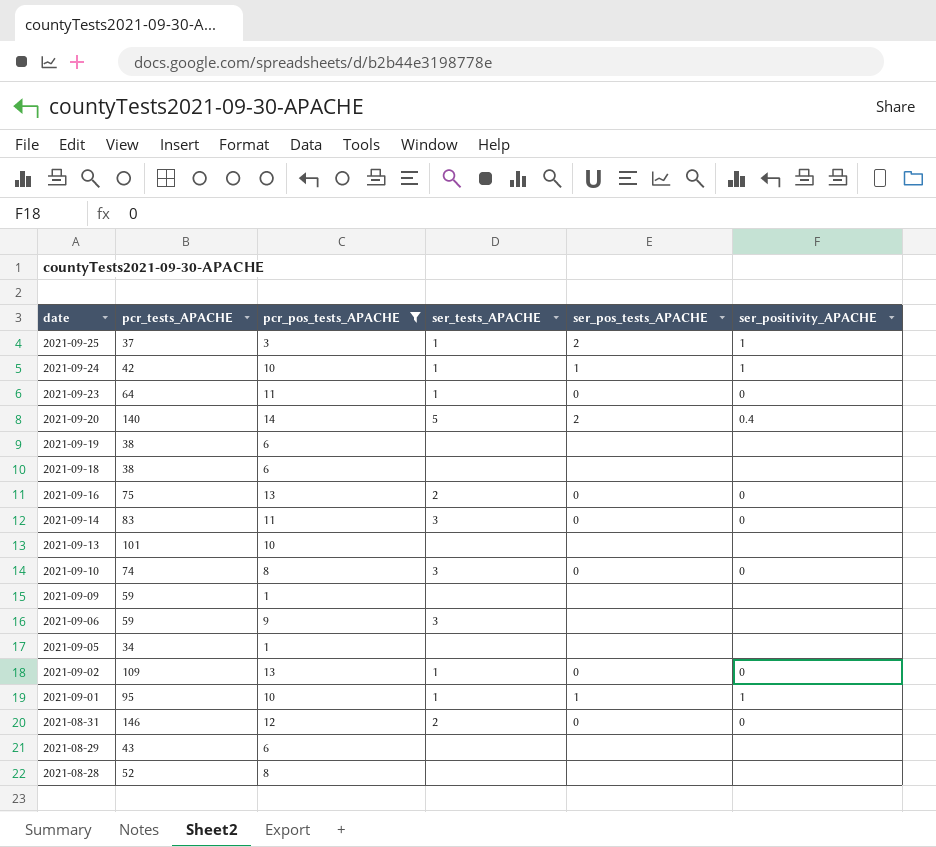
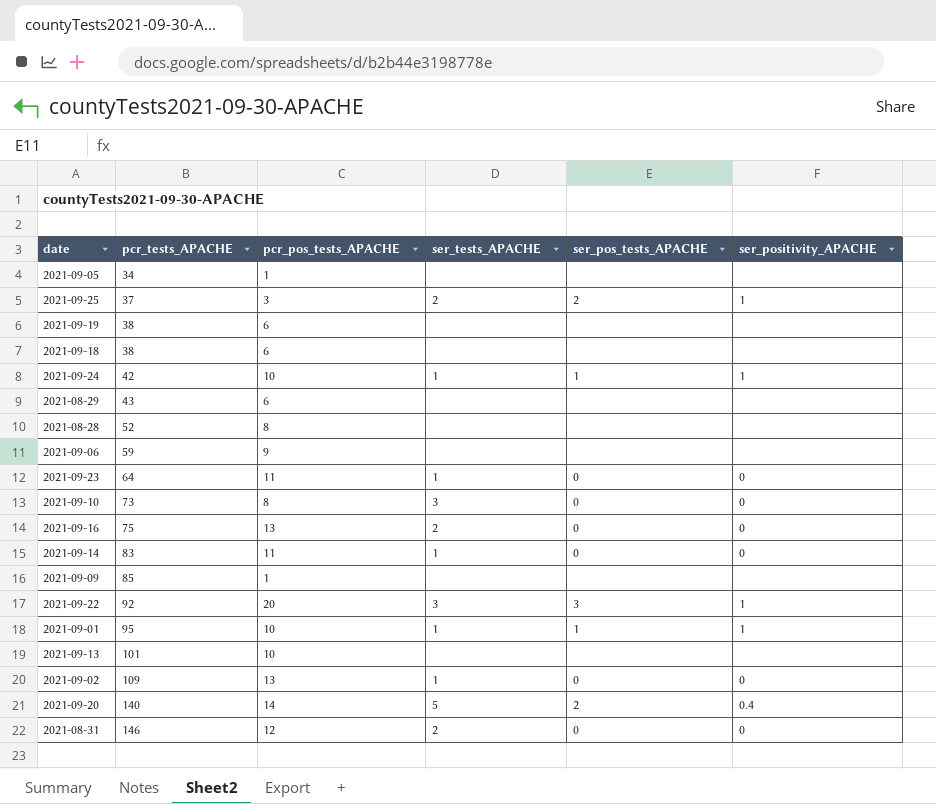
filter: pcr_pos_tests_APACHE != 20 -> none
row order: date descending -> pcr_tests_APACHE ascending
2021-09-25 | ser_tests_APACHE: 1 -> 2
2021-09-06 | ser_tests_APACHE: 3 -> none
2021-09-10 | pcr_tests_APACHE: 74 -> 73
2021-09-14 | ser_tests_APACHE: 3 -> 1
2021-09-09 | pcr_tests_APACHE: 59 -> 85

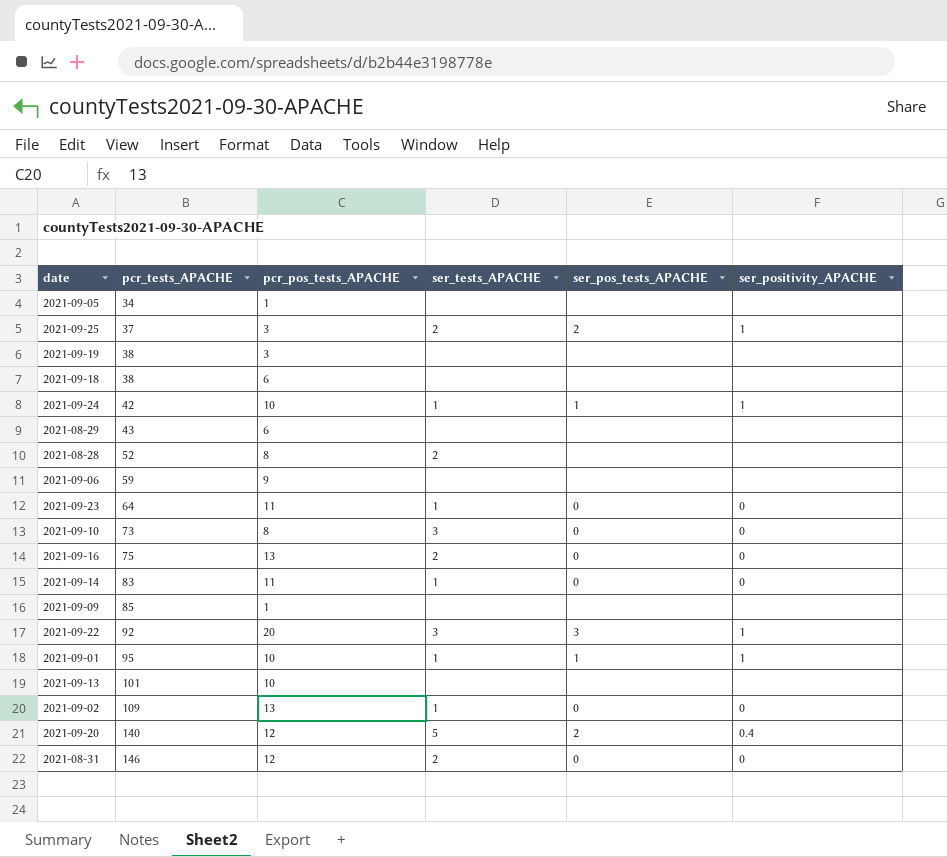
2021-09-19 | pcr_pos_tests_APACHE: 6 -> 3
2021-08-28 | ser_tests_APACHE: none -> 2
2021-09-20 | pcr_pos_tests_APACHE: 14 -> 12

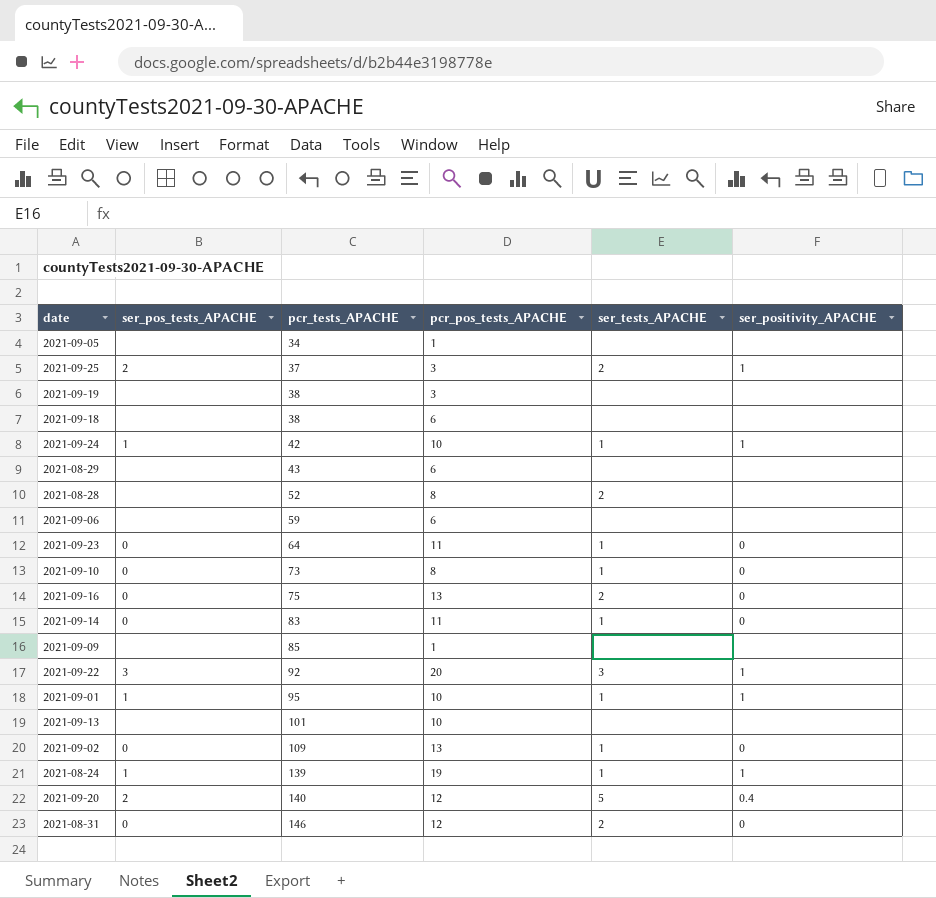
column ser_pos_tests_APACHE | position: 5 -> 2
2021-09-06 | pcr_pos_tests_APACHE: 9 -> 6
2021-09-10 | ser_tests_APACHE: 3 -> 1
row 2021-08-24: none -> 1 | 139 | 19 | 1 | 1

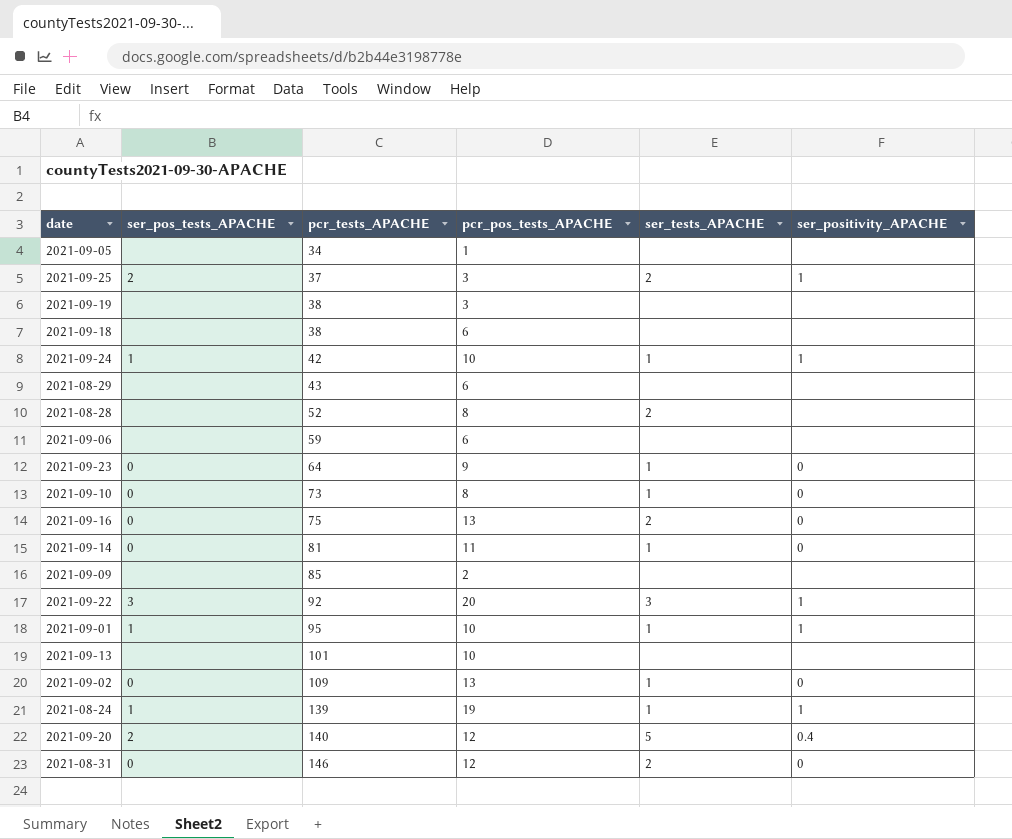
2021-09-23 | pcr_pos_tests_APACHE: 11 -> 9
2021-09-14 | pcr_tests_APACHE: 83 -> 81
2021-09-09 | pcr_pos_tests_APACHE: 1 -> 2

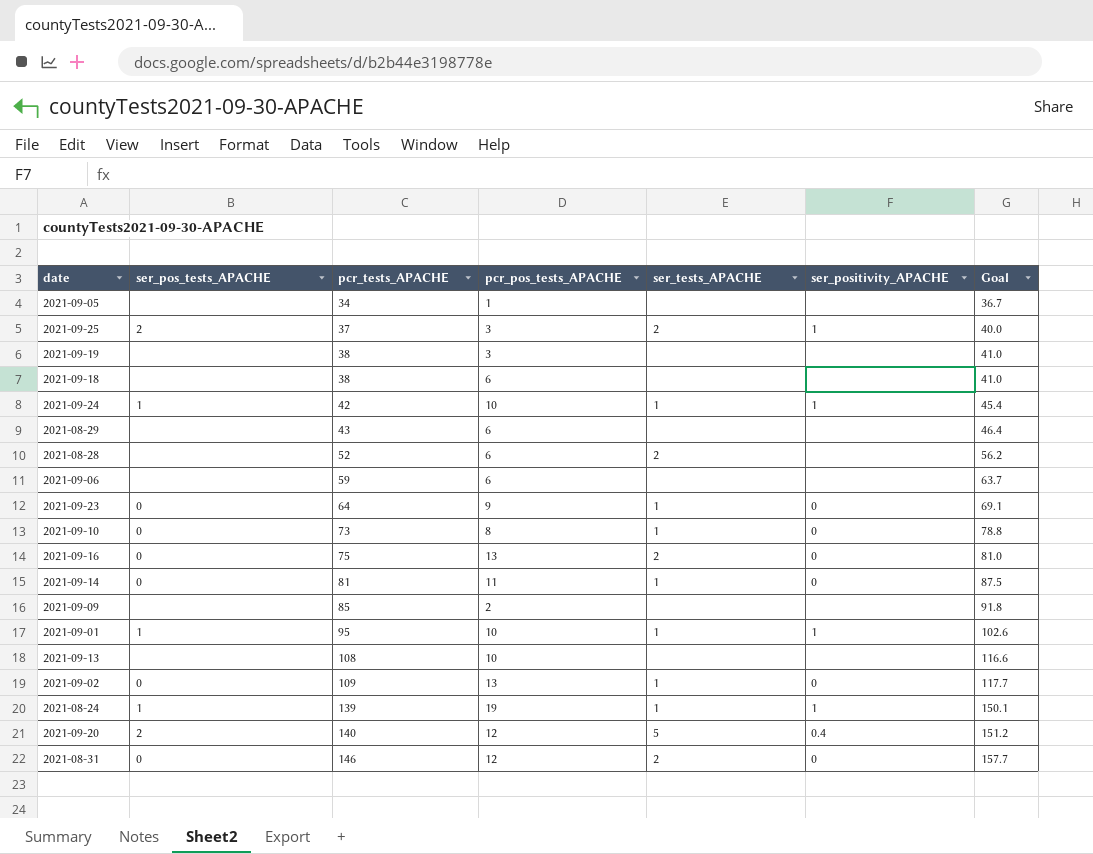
column Goal | formula: none -> [pcr_tests_APACHE] * 1.08
row 2021-09-22: 3 | 92 | 20 | 3 | 1 -> none
2021-08-28 | pcr_pos_tests_APACHE: 8 -> 6
2021-09-13 | pcr_tests_APACHE: 101 -> 108

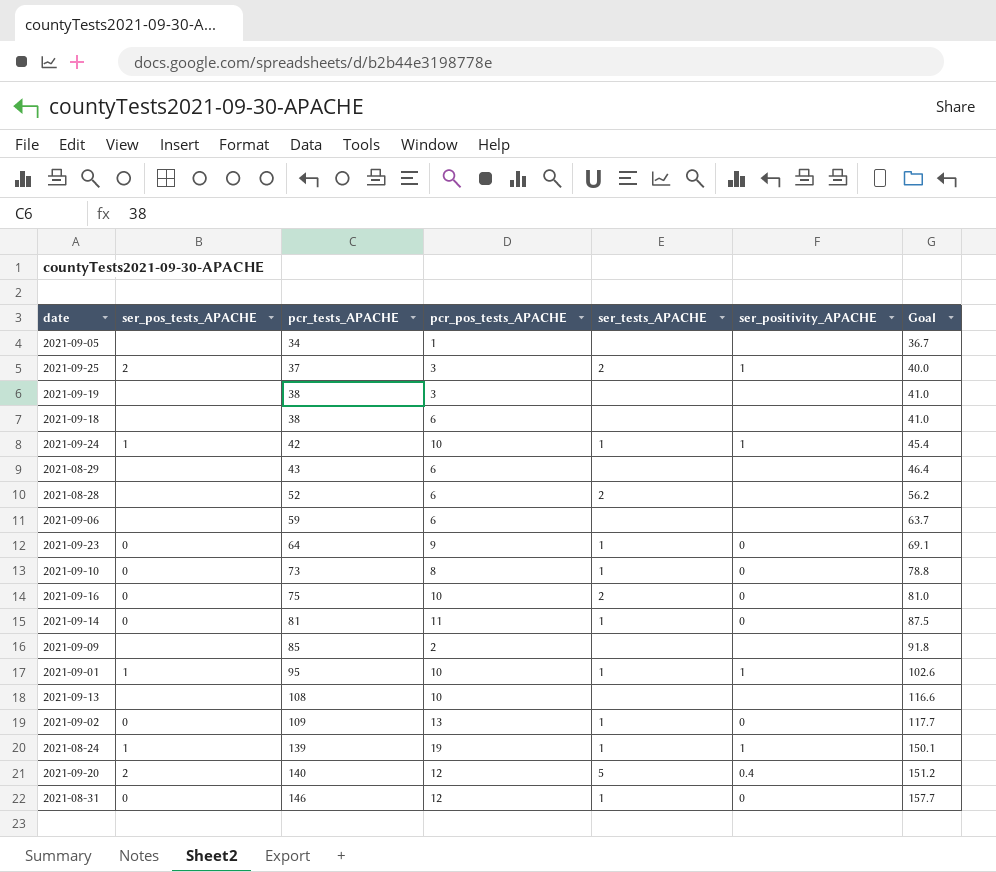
2021-09-16 | pcr_pos_tests_APACHE: 13 -> 10
2021-08-31 | ser_tests_APACHE: 2 -> 1

